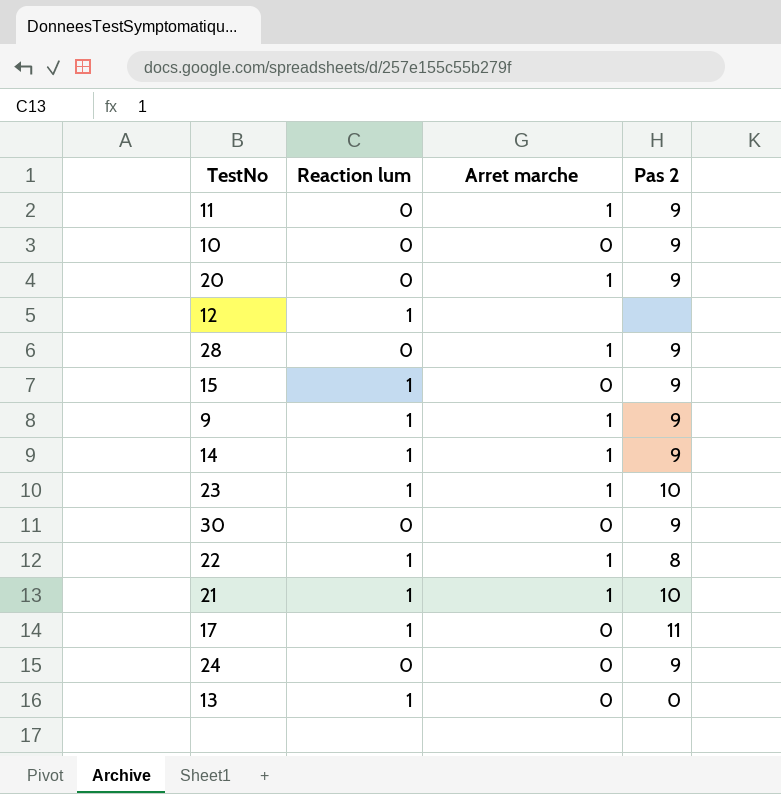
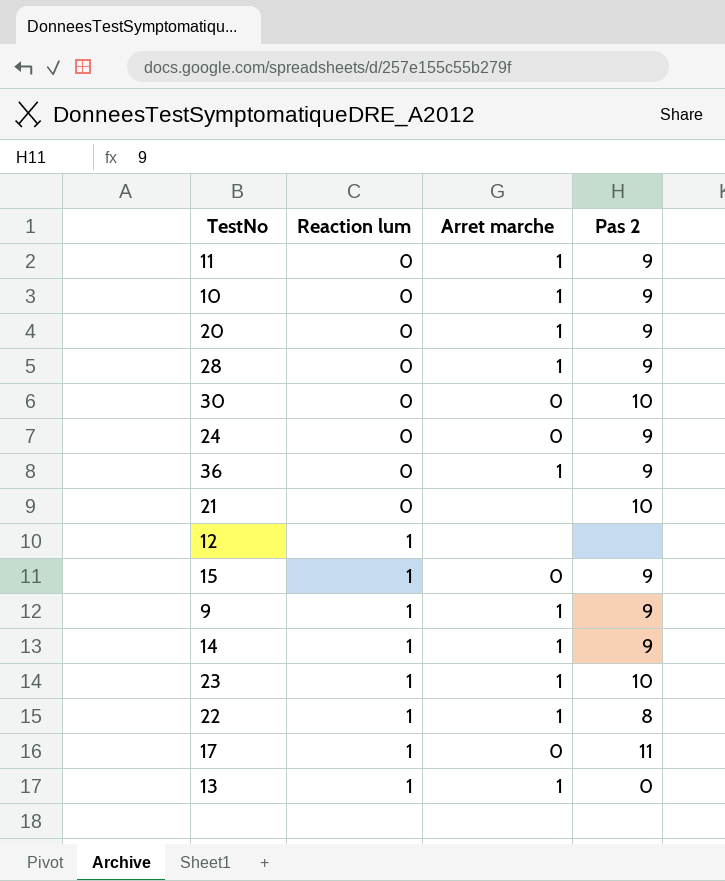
row order: none -> Reaction lum ascending
10 | Arret marche: 0 -> 1
30 | Pas 2: 9 -> 10
row 36: none -> 0 | 1 | 9
21 | Reaction lum: 1 -> 0
21 | Arret marche: 1 -> none
13 | Arret marche: 0 -> 1

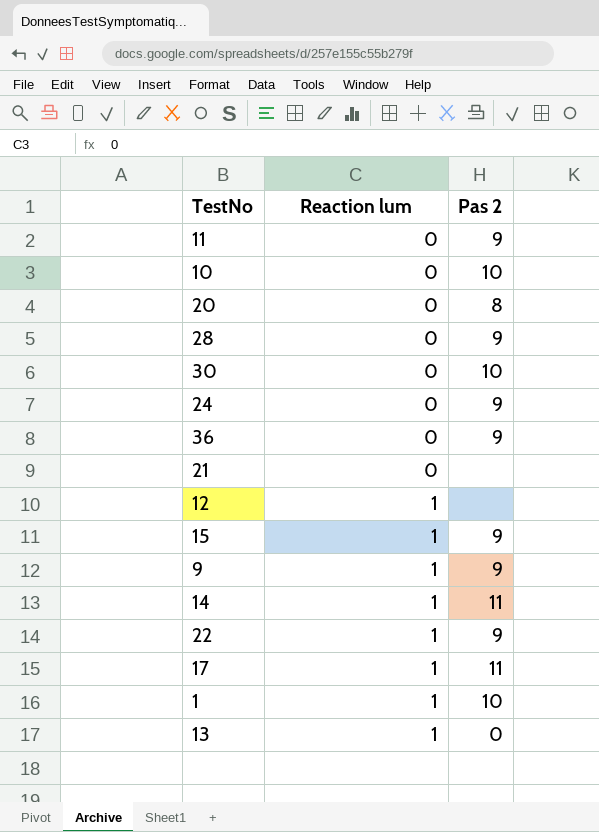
column Arret marche | position: 3 -> none
row 23: 1 | 1 | 10 -> none
10 | Pas 2: 9 -> 10
20 | Pas 2: 9 -> 8
21 | Pas 2: 10 -> none
14 | Pas 2: 9 -> 11
22 | Pas 2: 8 -> 9
row 1: none -> 1 | 10

